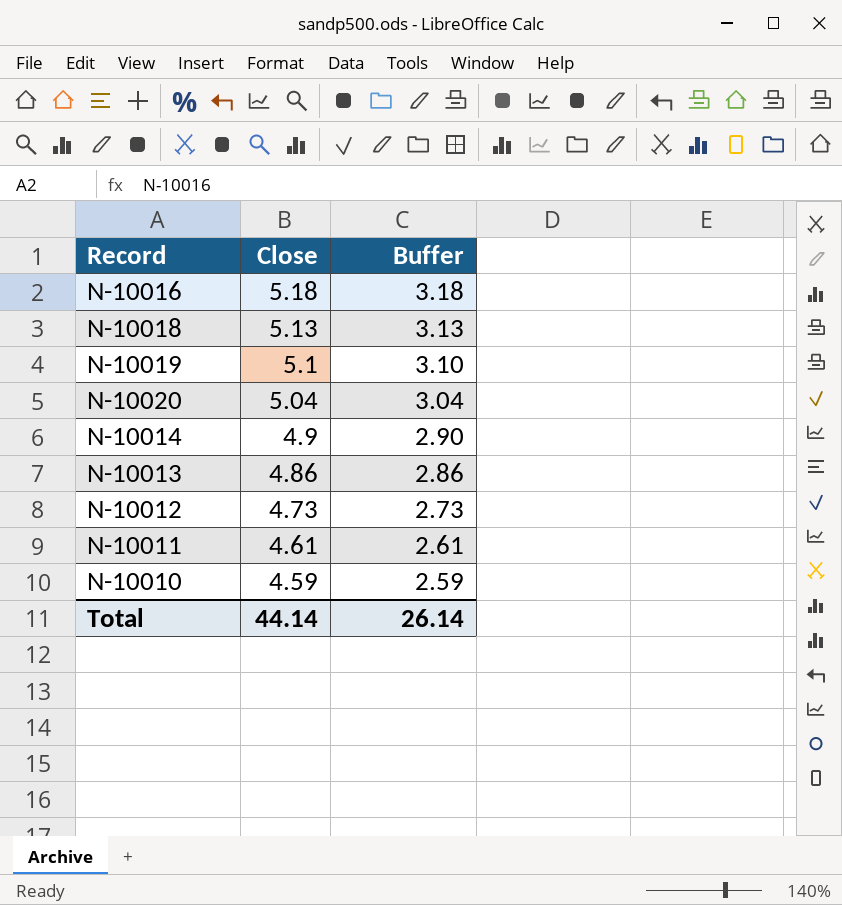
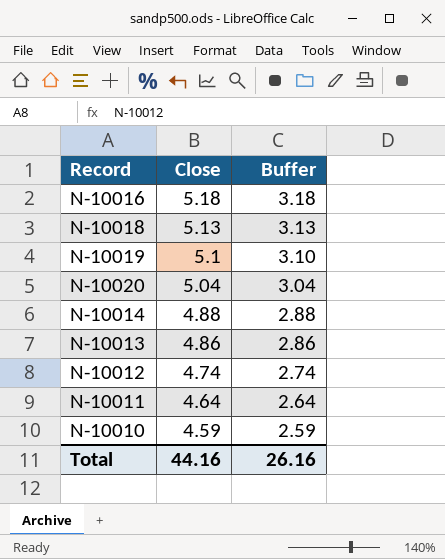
N-10014 | Close: 4.9 -> 4.88
N-10014 | Buffer: 2.90 -> 2.88
N-10012 | Close: 4.73 -> 4.74
N-10012 | Buffer: 2.73 -> 2.74
N-10011 | Close: 4.61 -> 4.64
N-10011 | Buffer: 2.61 -> 2.64
Total | Close: 44.14 -> 44.16
Total | Buffer: 26.14 -> 26.16

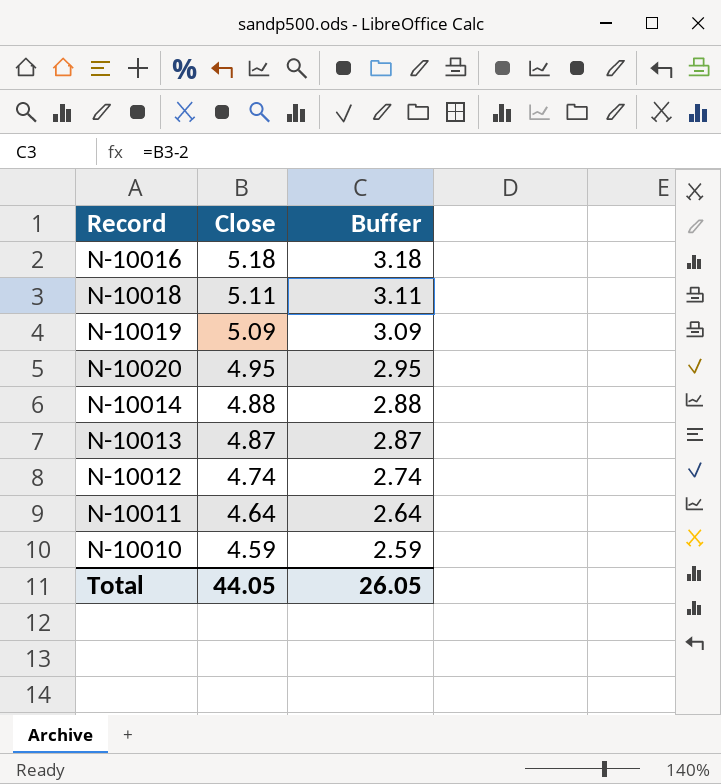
N-10018 | Close: 5.13 -> 5.11
N-10018 | Buffer: 3.13 -> 3.11
N-10019 | Close: 5.1 -> 5.09
N-10019 | Buffer: 3.10 -> 3.09
N-10020 | Close: 5.04 -> 4.95
N-10020 | Buffer: 3.04 -> 2.95
N-10013 | Close: 4.86 -> 4.87
N-10013 | Buffer: 2.86 -> 2.87
Total | Close: 44.16 -> 44.05
Total | Buffer: 26.16 -> 26.05

